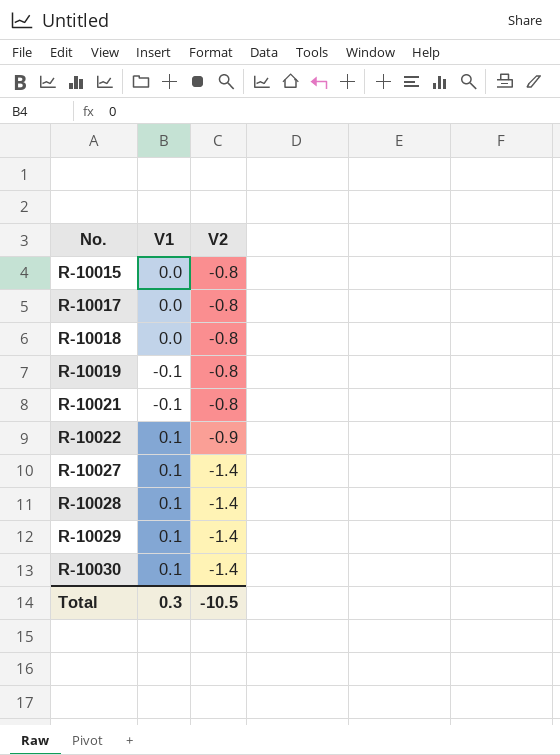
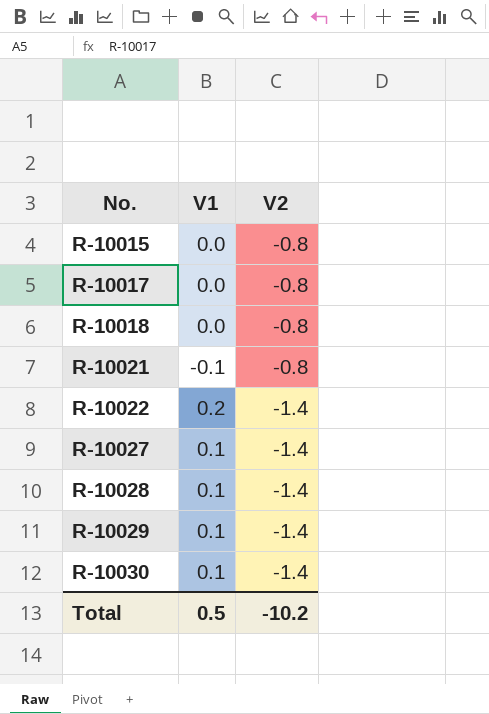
row R-10019: -0.1 | -0.8 -> none
R-10022 | V1: 0.1 -> 0.2
R-10022 | V2: -0.9 -> -1.4
Total | V1: 0.3 -> 0.5
Total | V2: -10.5 -> -10.2

